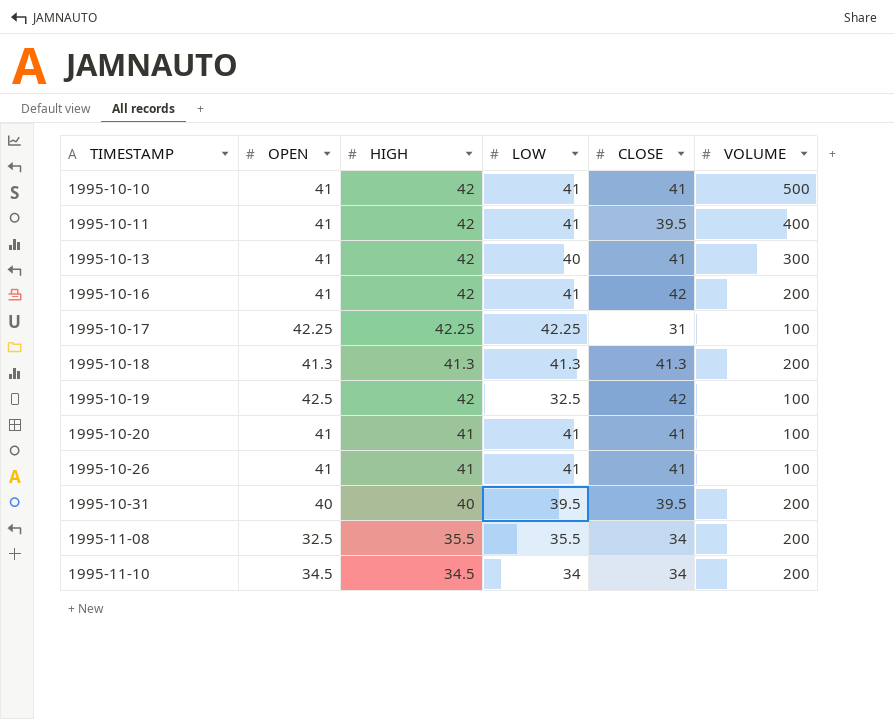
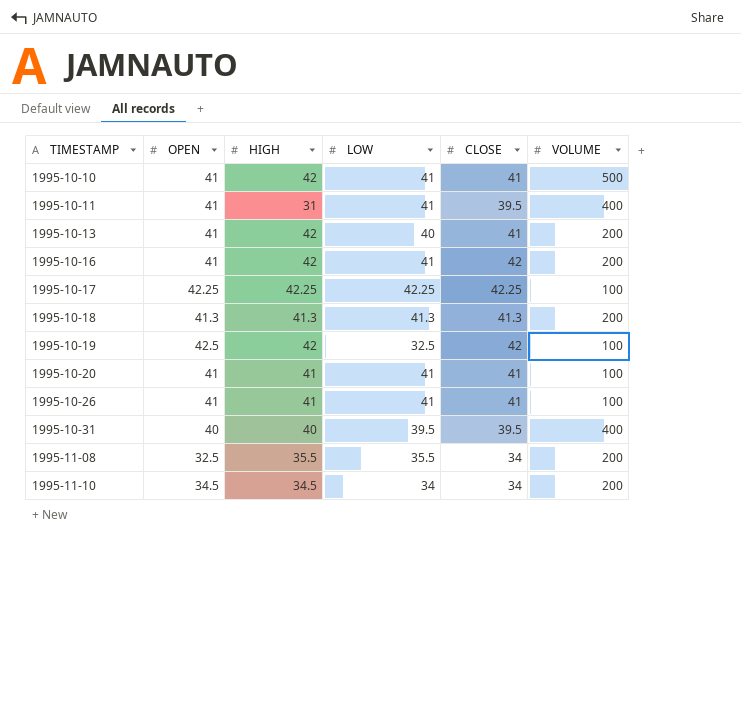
1995-10-11 | HIGH: 42 -> 31
1995-10-13 | VOLUME: 300 -> 200
1995-10-17 | CLOSE: 31 -> 42.25
1995-10-31 | VOLUME: 200 -> 400

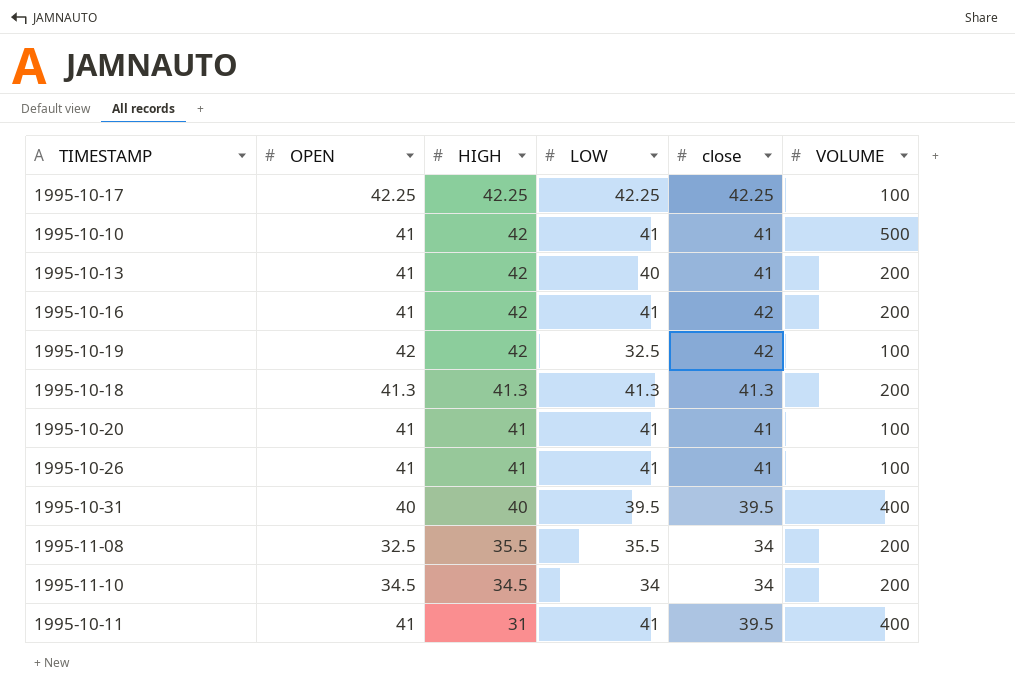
row order: TIMESTAMP ascending -> HIGH descending
column name: CLOSE -> close
1995-10-19 | OPEN: 42.5 -> 42

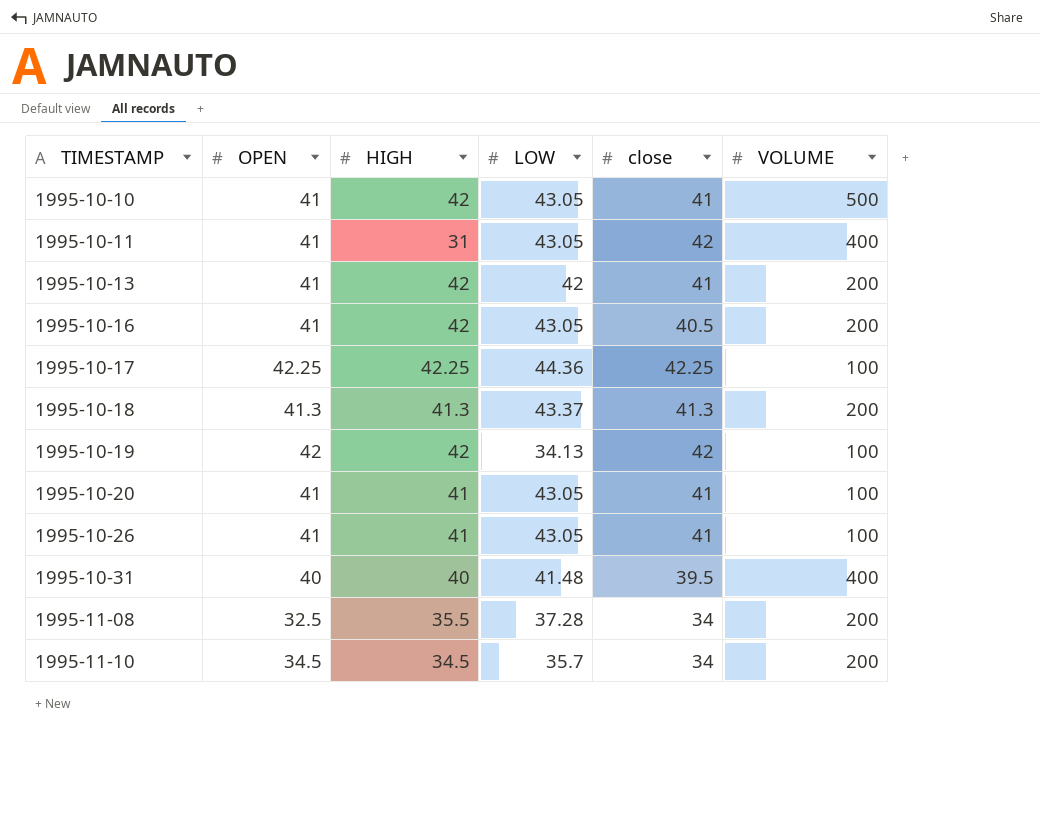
row order: HIGH descending -> TIMESTAMP ascending
1995-10-10 | LOW: 41 -> 43.05
1995-10-11 | LOW: 41 -> 43.05
1995-10-11 | close: 39.5 -> 42
1995-10-13 | LOW: 40 -> 42
1995-10-16 | LOW: 41 -> 43.05
1995-10-16 | close: 42 -> 40.5
1995-10-17 | LOW: 42.25 -> 44.36
1995-10-18 | LOW: 41.3 -> 43.37
1995-10-19 | LOW: 32.5 -> 34.13
1995-10-20 | LOW: 41 -> 43.05
1995-10-26 | LOW: 41 -> 43.05
1995-10-31 | LOW: 39.5 -> 41.48
1995-11-08 | LOW: 35.5 -> 37.28
1995-11-10 | LOW: 34 -> 35.7

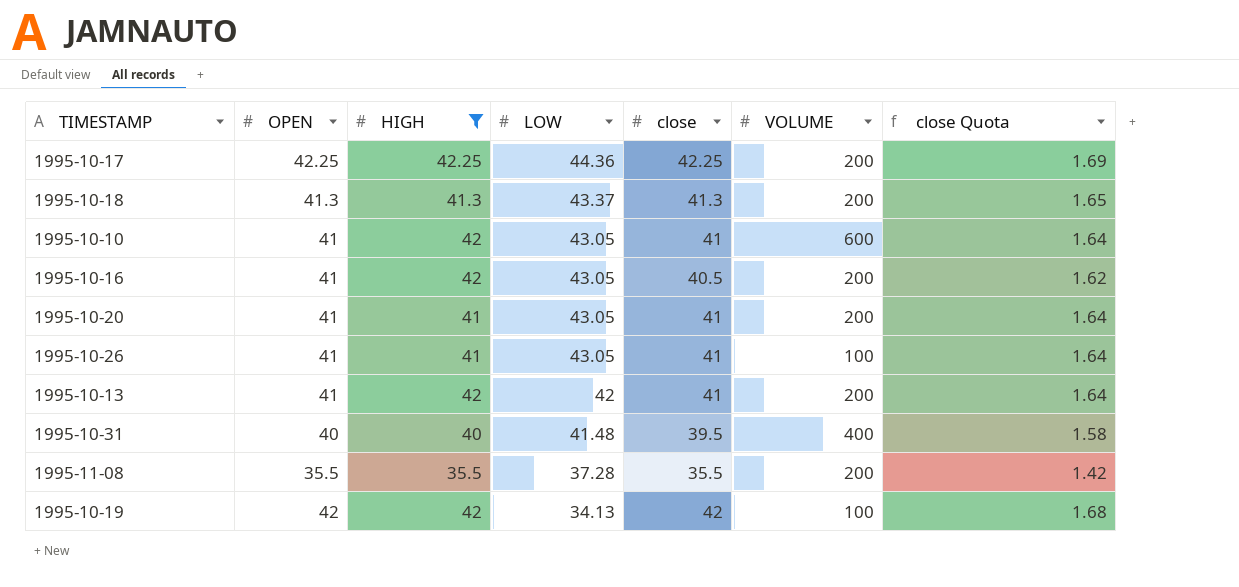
filter: none -> HIGH >= 35.5
row order: TIMESTAMP ascending -> LOW descending
column close Quota | formula: none -> [close] * 0.04
1995-10-17 | VOLUME: 100 -> 200
1995-10-10 | VOLUME: 500 -> 600
1995-10-20 | VOLUME: 100 -> 200
1995-11-08 | OPEN: 32.5 -> 35.5
1995-11-08 | close: 34 -> 35.5

